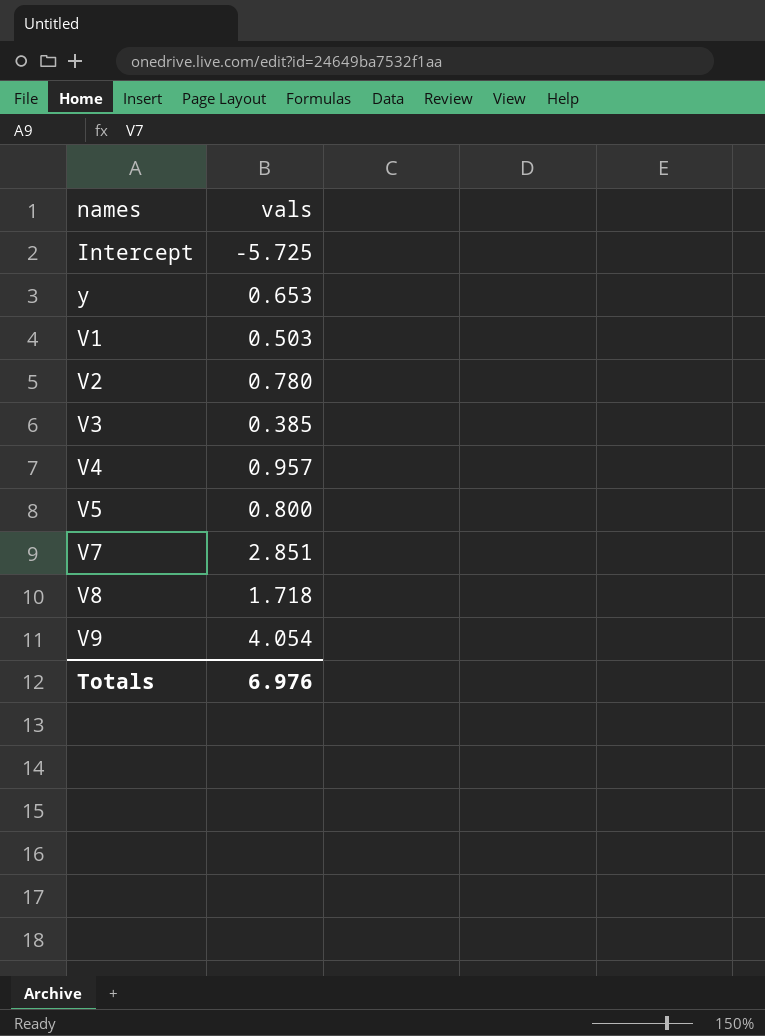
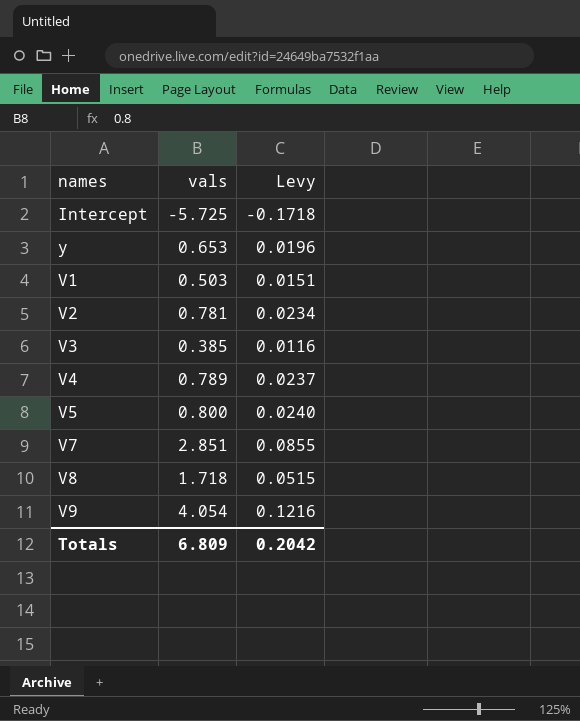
column Levy | formula: none -> [vals] * 0.03
V2 | vals: 0.780 -> 0.781
V4 | vals: 0.957 -> 0.789
Totals | vals: 6.976 -> 6.809

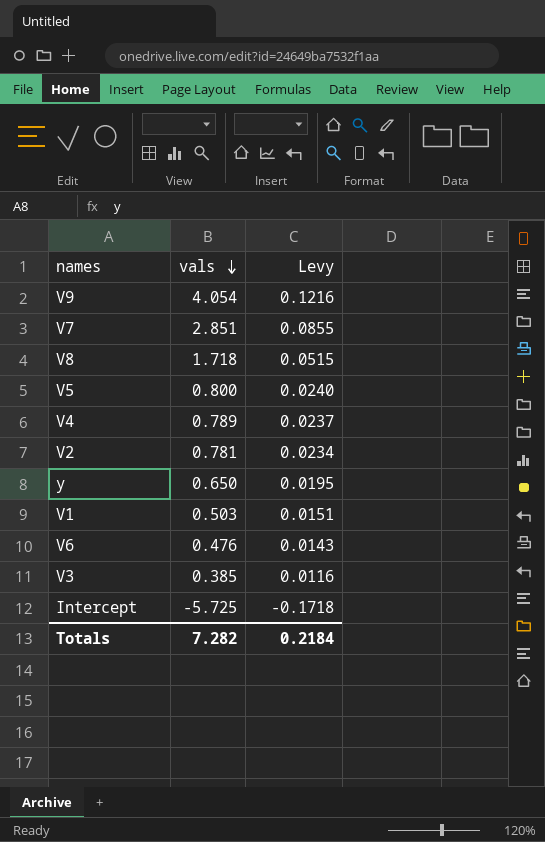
row order: none -> vals descending
y | vals: 0.653 -> 0.650
y | Levy: 0.0196 -> 0.0195
row V6: none -> 0.476 | 0.0143
Totals | vals: 6.809 -> 7.282
Totals | Levy: 0.2042 -> 0.2184

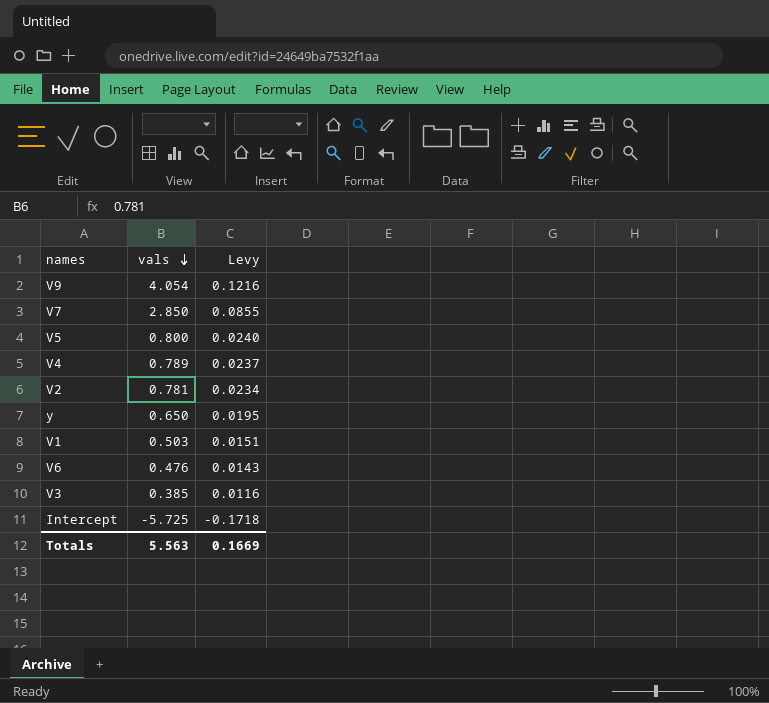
row V8: 1.718 | 0.0515 -> none
V7 | vals: 2.851 -> 2.850
Totals | vals: 7.282 -> 5.563
Totals | Levy: 0.2184 -> 0.1669

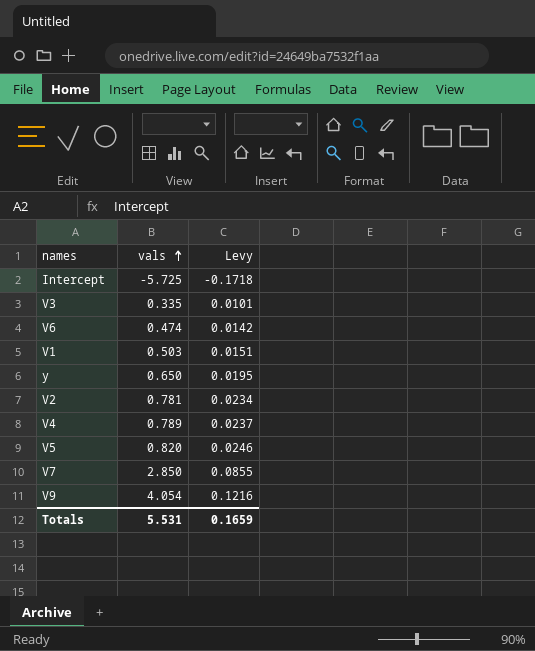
row order: vals descending -> vals ascending
V3 | vals: 0.385 -> 0.335
V3 | Levy: 0.0116 -> 0.0101
V6 | vals: 0.476 -> 0.474
V6 | Levy: 0.0143 -> 0.0142
V5 | vals: 0.800 -> 0.820
V5 | Levy: 0.0240 -> 0.0246
Totals | vals: 5.563 -> 5.531
Totals | Levy: 0.1669 -> 0.1659

